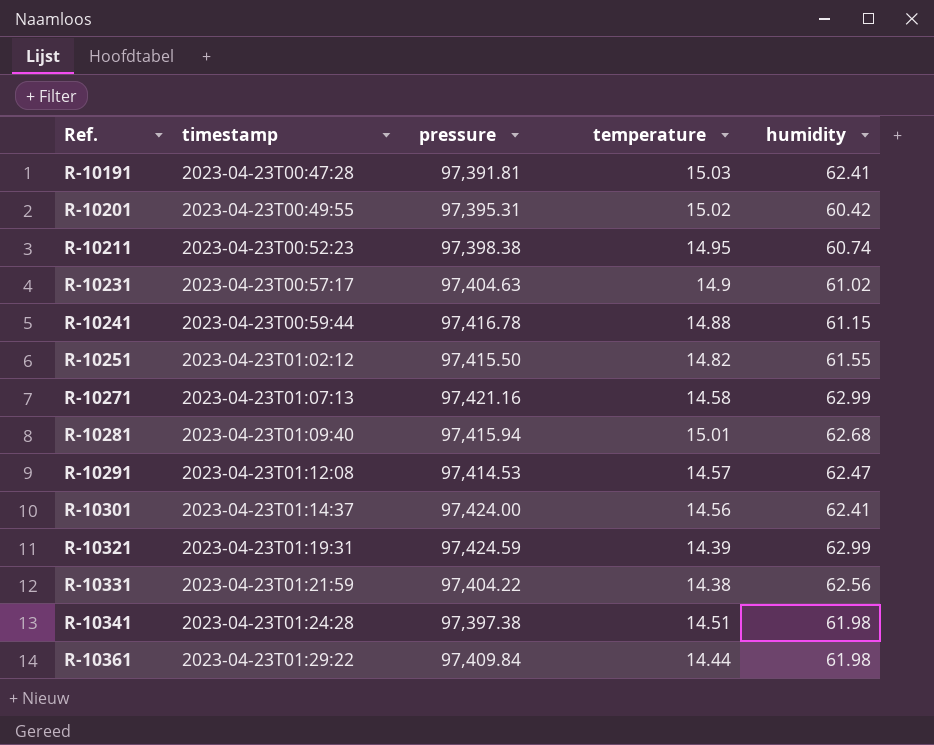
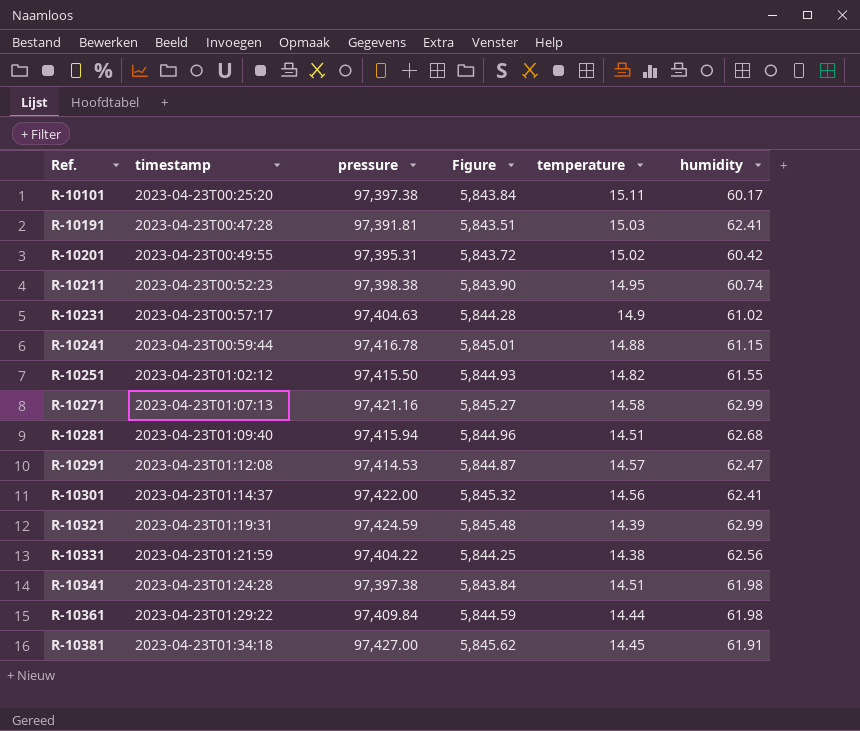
column Figure | formula: none -> [pressure] * 0.06
row R-10101: none -> 2023-04-23T00:25:20 | 97,397.38 | 5,843.84 | 15.11 | 60.17
R-10281 | temperature: 15.01 -> 14.51
R-10301 | pressure: 97,424.00 -> 97,422.00
row R-10381: none -> 2023-04-23T01:34:18 | 97,427.00 | 5,845.62 | 14.45 | 61.91

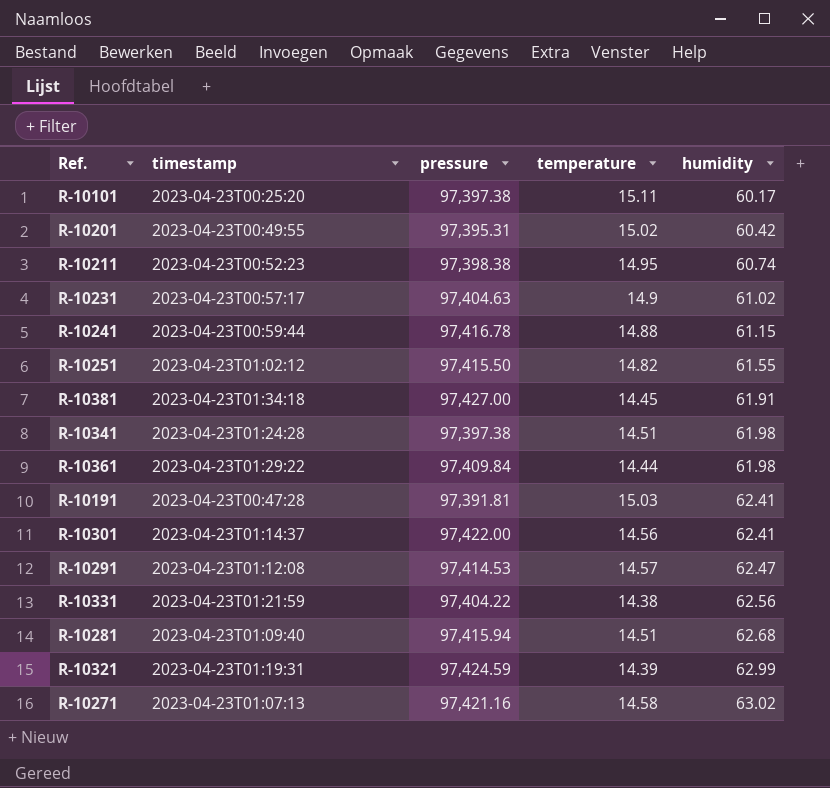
row order: Ref. ascending -> humidity ascending
column Figure | formula: [pressure] * 0.06 -> none
R-10271 | humidity: 62.99 -> 63.02

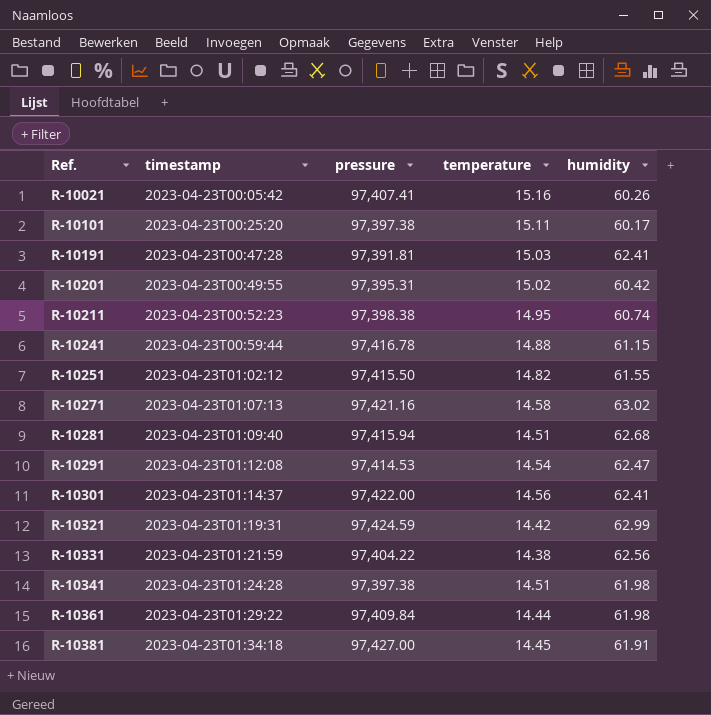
row order: humidity ascending -> Ref. ascending
row R-10231: 2023-04-23T00:57:17 | 97,404.63 | 14.9 | 61.02 -> none
row R-10021: none -> 2023-04-23T00:05:42 | 97,407.41 | 15.16 | 60.26
R-10291 | temperature: 14.57 -> 14.54
R-10321 | temperature: 14.39 -> 14.42

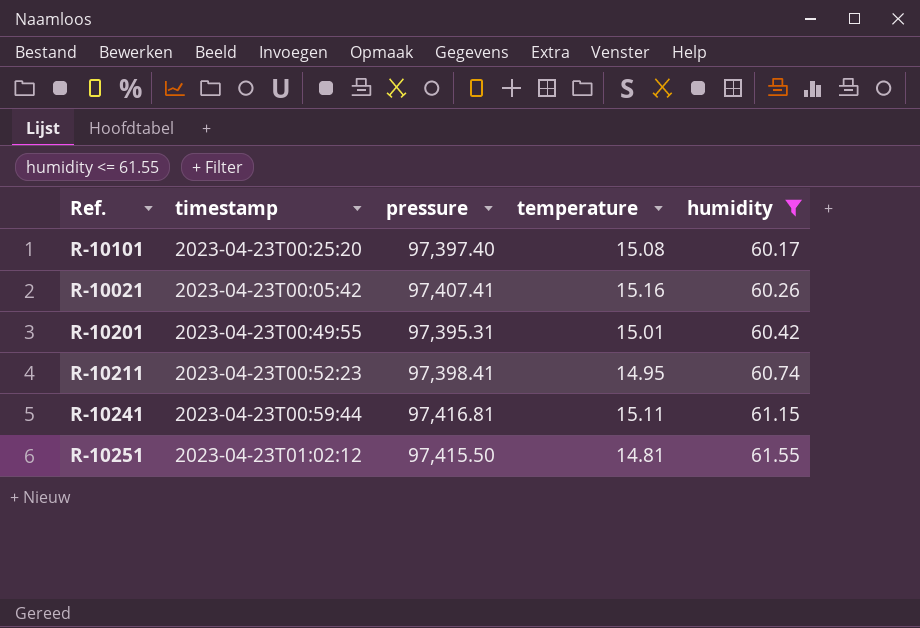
filter: none -> humidity <= 61.55
row order: Ref. ascending -> humidity ascending
R-10101 | pressure: 97,397.38 -> 97,397.40
R-10101 | temperature: 15.11 -> 15.08
R-10201 | temperature: 15.02 -> 15.01
R-10211 | pressure: 97,398.38 -> 97,398.41
R-10241 | pressure: 97,416.78 -> 97,416.81
R-10241 | temperature: 14.88 -> 15.11
R-10251 | temperature: 14.82 -> 14.81

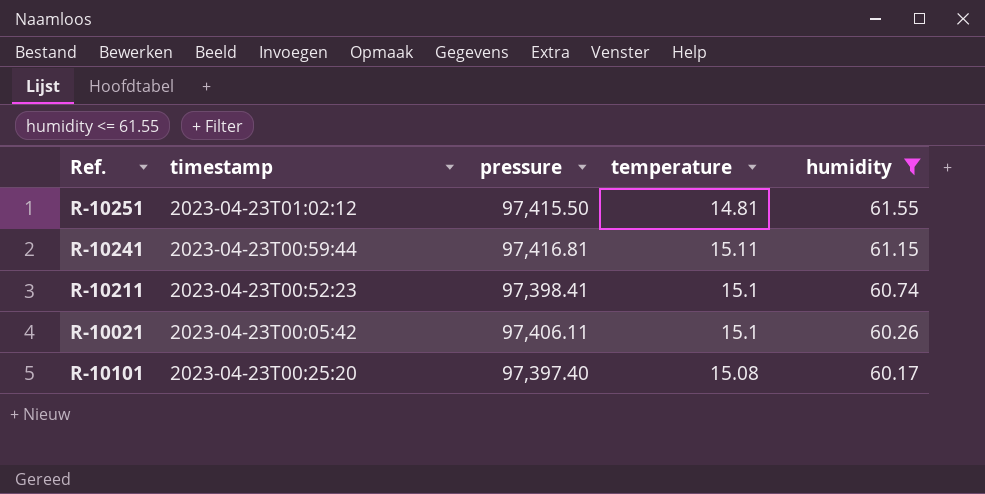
row order: humidity ascending -> humidity descending
row R-10201: 2023-04-23T00:49:55 | 97,395.31 | 15.01 | 60.42 -> none
R-10211 | temperature: 14.95 -> 15.1
R-10021 | pressure: 97,407.41 -> 97,406.11
R-10021 | temperature: 15.16 -> 15.1

